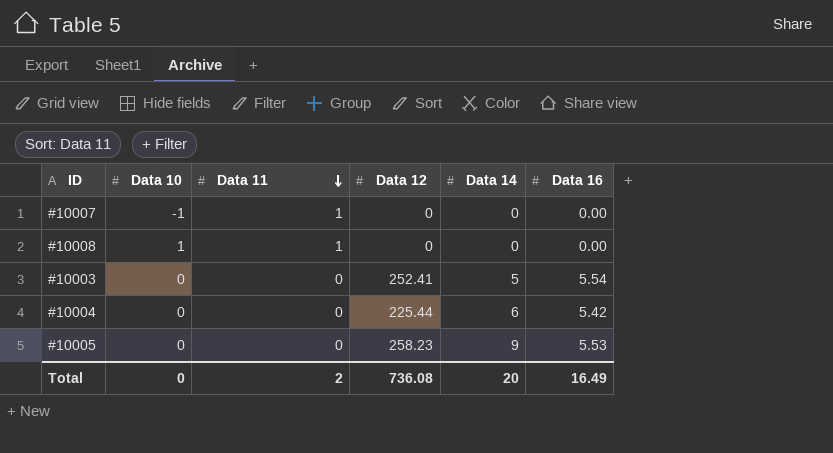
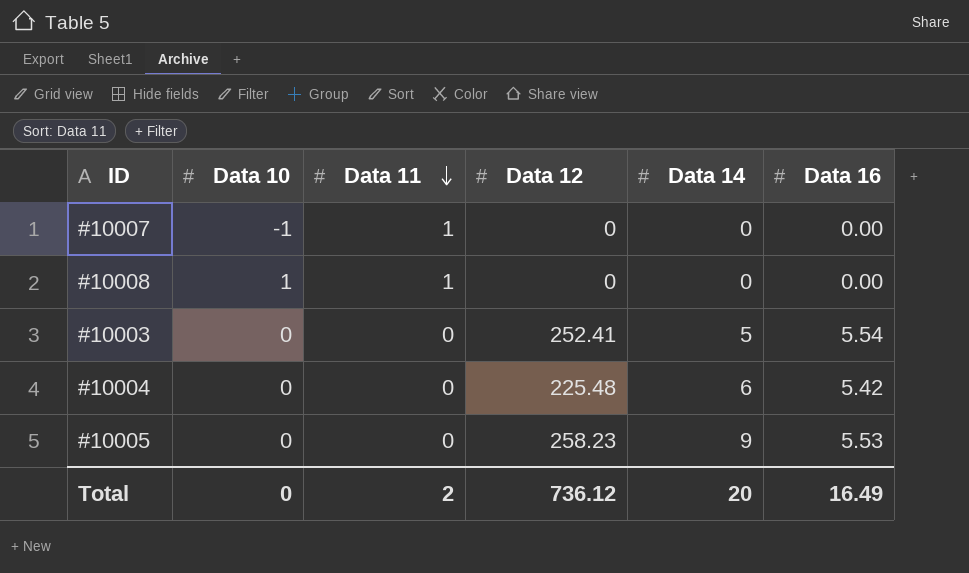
#10004 | Data 12: 225.44 -> 225.48
Total | Data 12: 736.08 -> 736.12

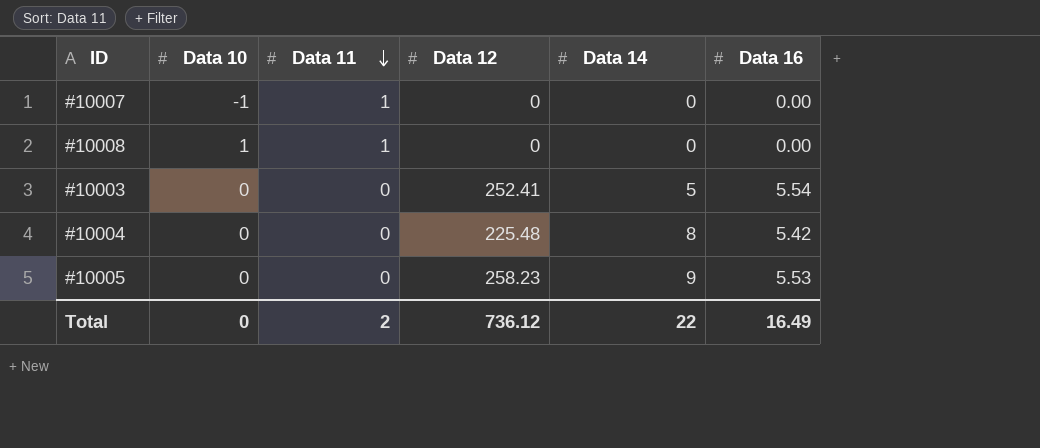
#10004 | Data 14: 6 -> 8
Total | Data 14: 20 -> 22

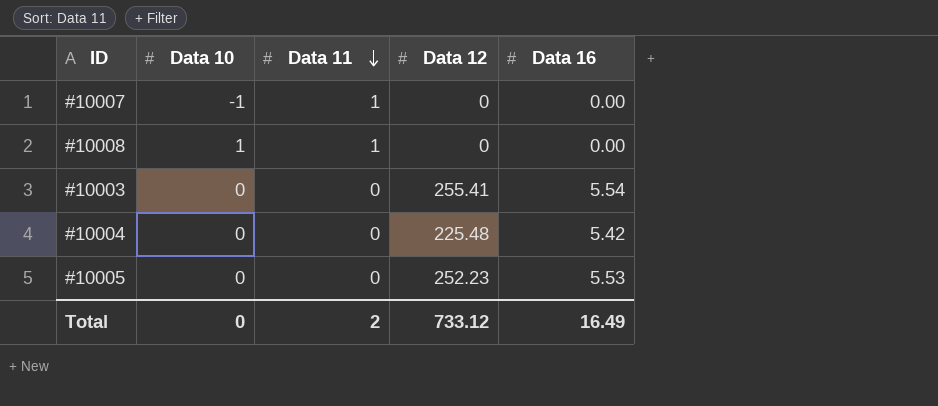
column Data 14 | position: 5 -> none
#10003 | Data 12: 252.41 -> 255.41
#10005 | Data 12: 258.23 -> 252.23
Total | Data 12: 736.12 -> 733.12

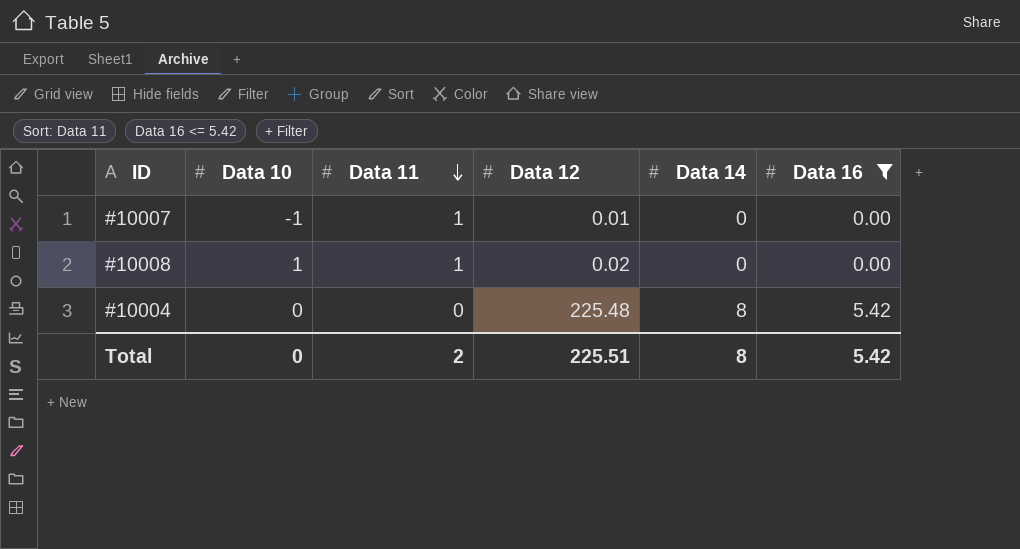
filter: none -> Data 16 <= 5.42
column Data 14 | position: none -> 5
#10007 | Data 12: 0 -> 0.01
#10008 | Data 12: 0 -> 0.02
Total | Data 12: 733.12 -> 225.51
Total | Data 16: 16.49 -> 5.42

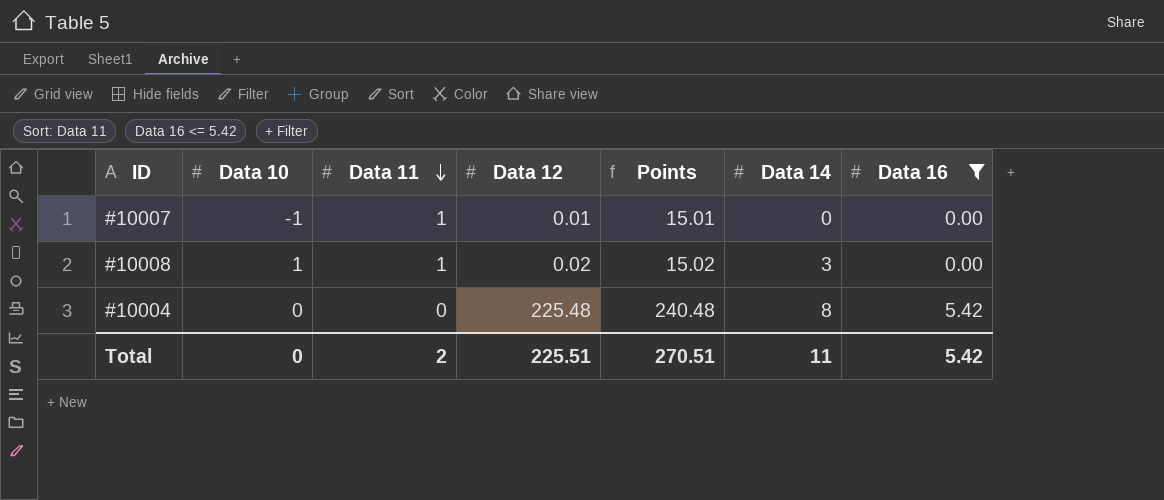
column Points | formula: none -> [Data 12] + 15
#10008 | Data 14: 0 -> 3
Total | Data 14: 8 -> 11

